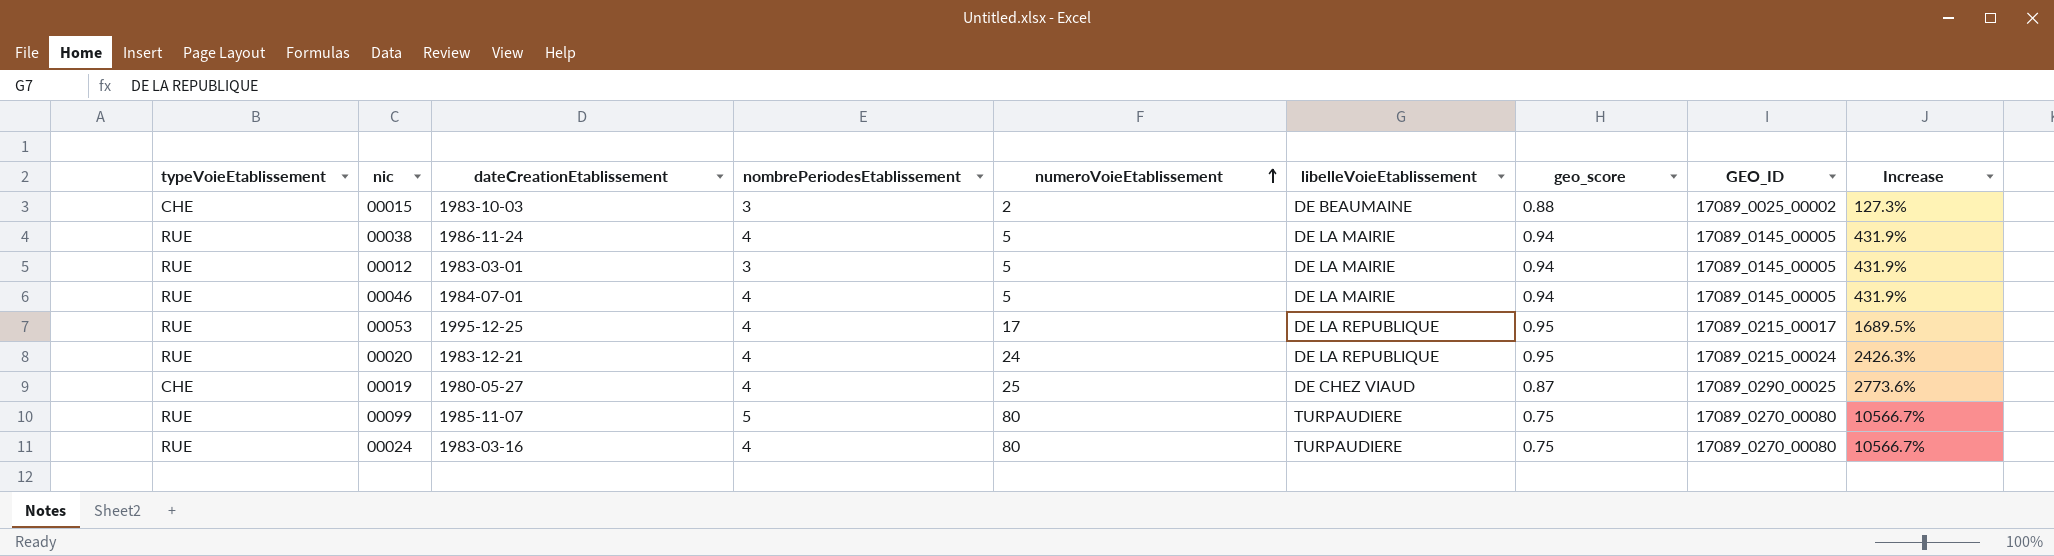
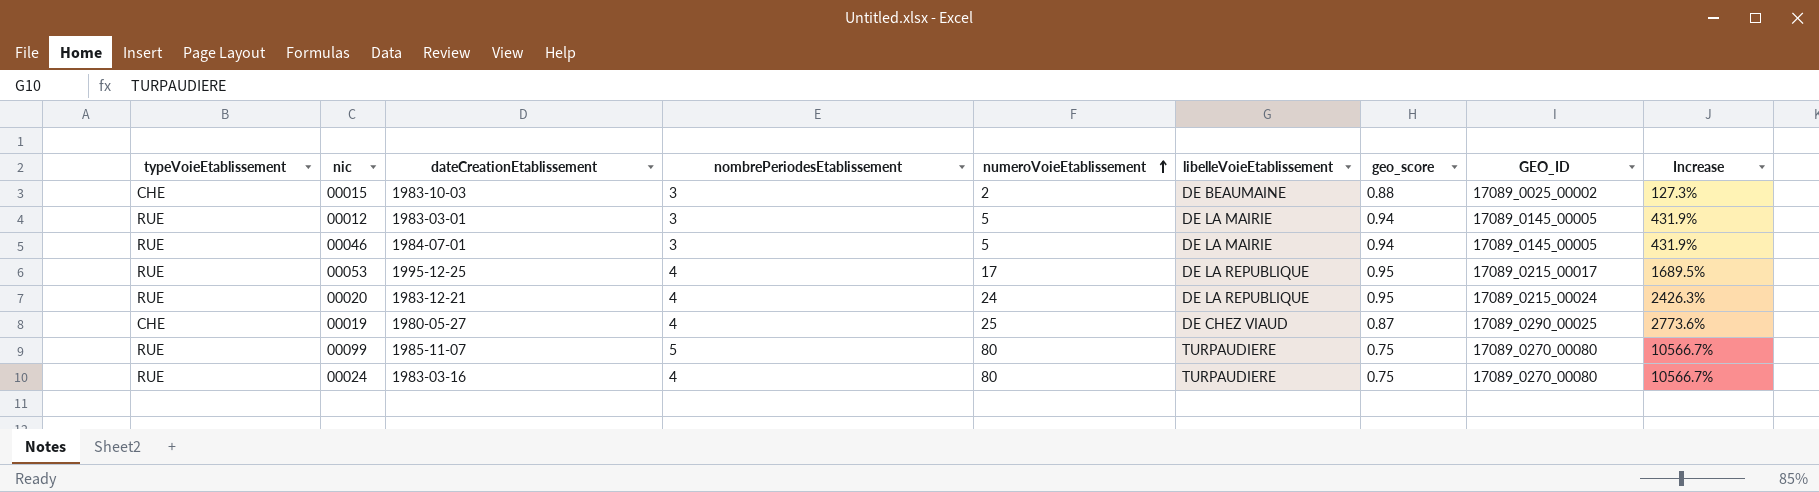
row 00038: RUE | 1986-11-24 | 4 | 5 | DE LA MAIRIE | 0.94 | 17089_0145_00005 | 431.9% -> none
00046 | nombrePeriodesEtablissement: 4 -> 3

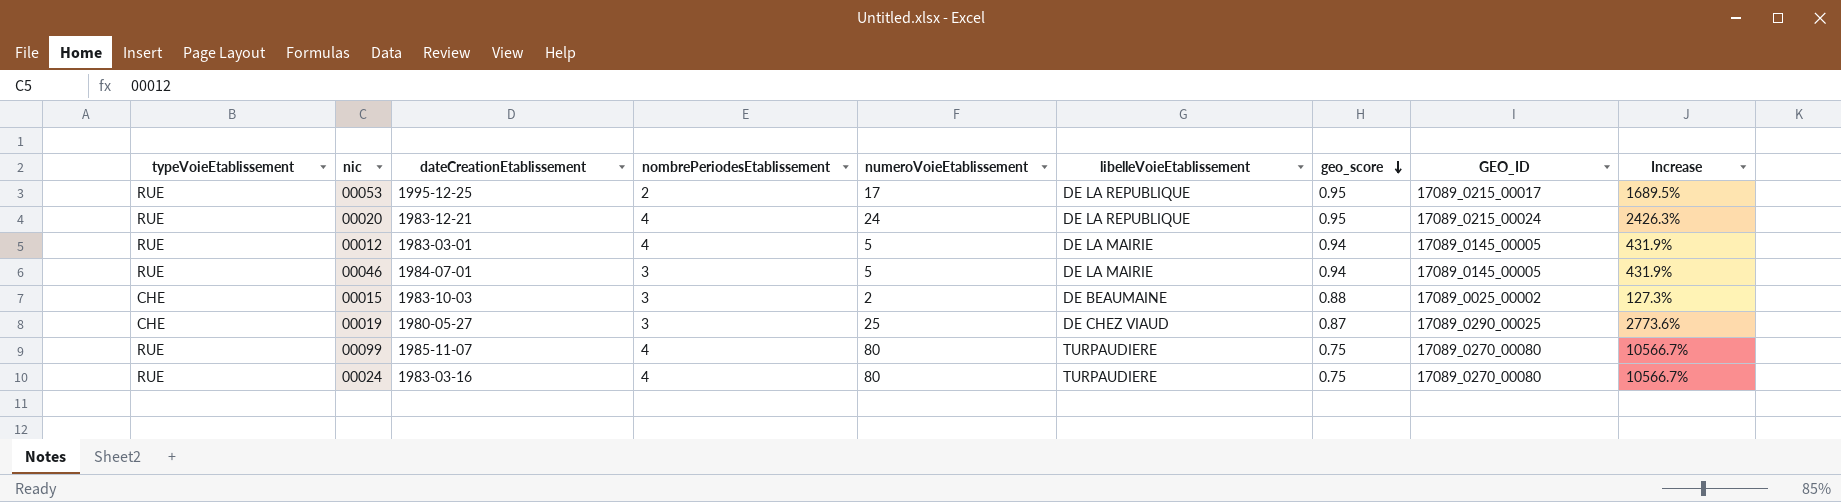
row order: numeroVoieEtablissement ascending -> geo_score descending
00053 | nombrePeriodesEtablissement: 4 -> 2
00012 | nombrePeriodesEtablissement: 3 -> 4
00019 | nombrePeriodesEtablissement: 4 -> 3
00099 | nombrePeriodesEtablissement: 5 -> 4

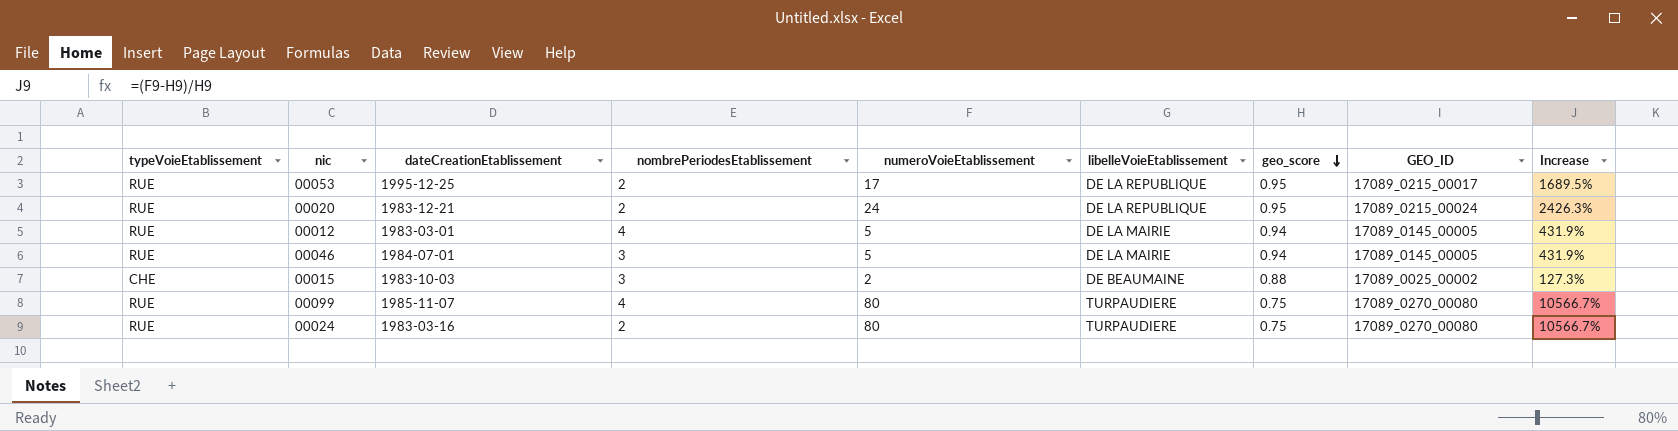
row 00019: CHE | 1980-05-27 | 3 | 25 | DE CHEZ VIAUD | 0.87 | 17089_0290_00025 | 2773.6% -> none
00020 | nombrePeriodesEtablissement: 4 -> 2
00024 | nombrePeriodesEtablissement: 4 -> 2

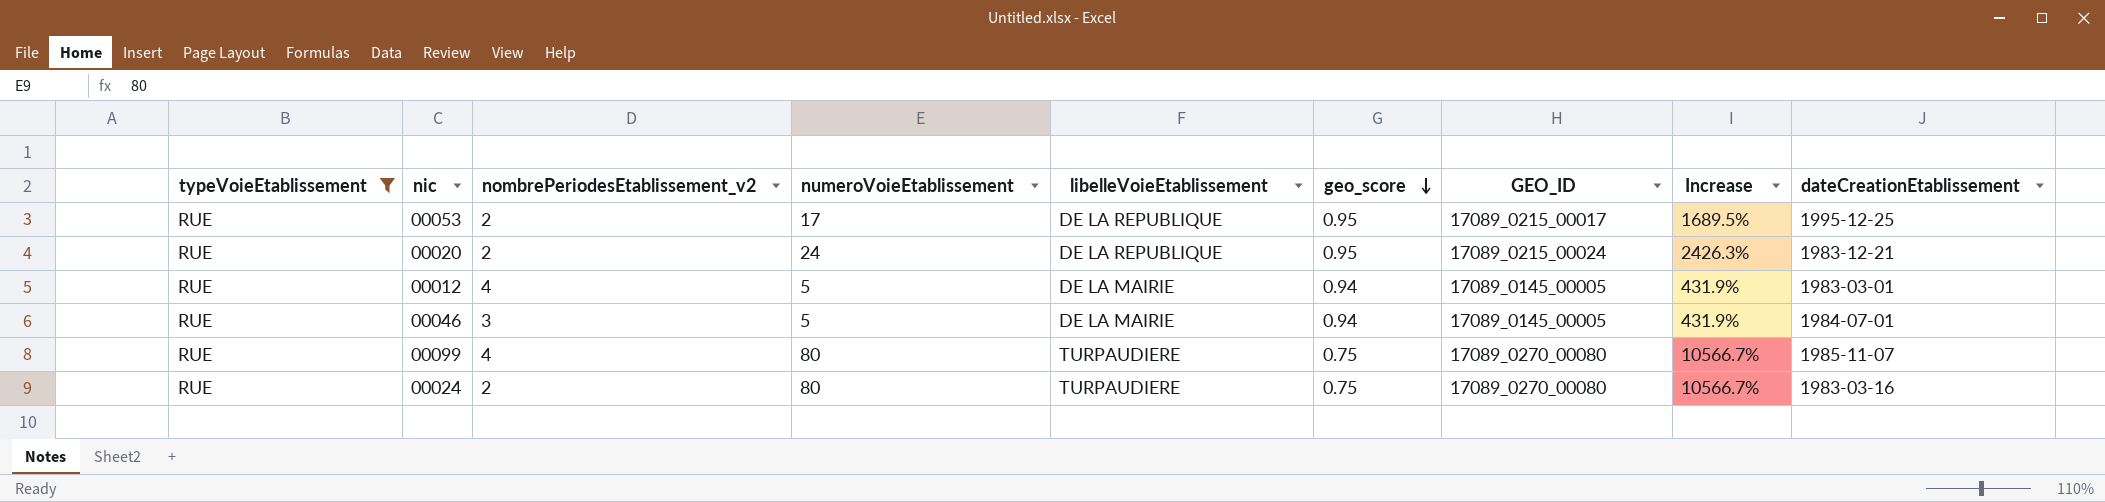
filter: none -> typeVoieEtablissement = RUE
column name: nombrePeriodesEtablissement -> nombrePeriodesEtablissement_v2
column dateCreationEtablissement | position: 3 -> 9

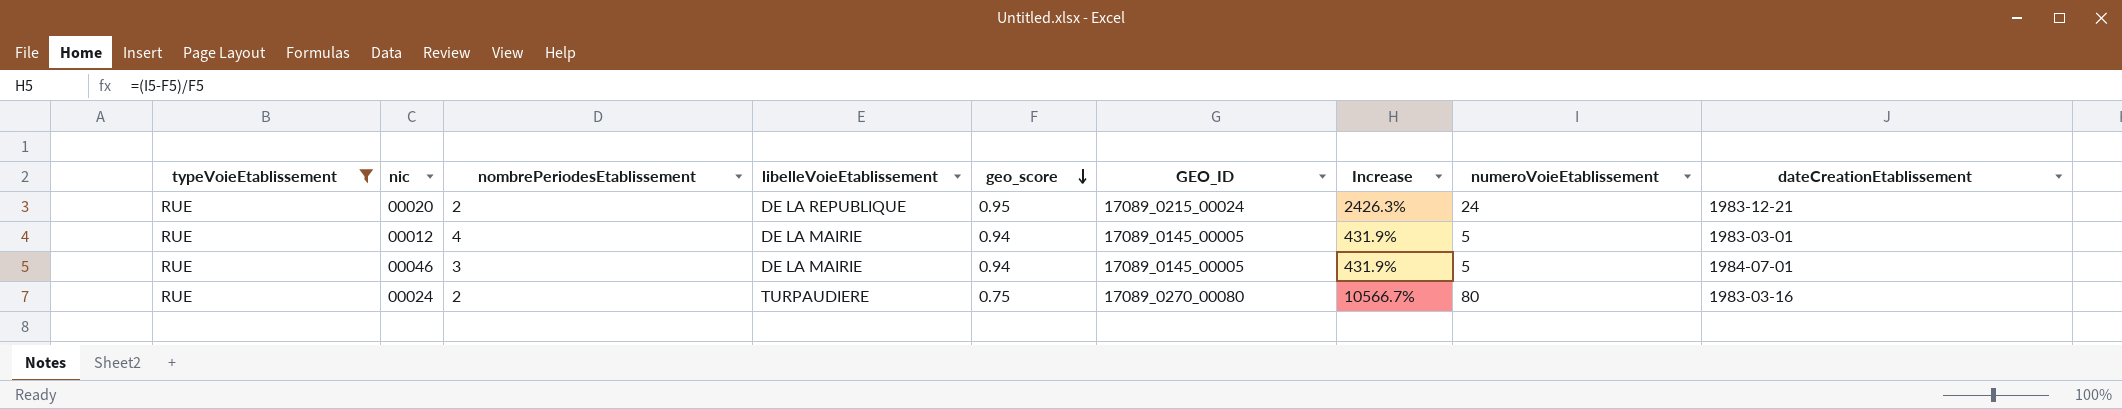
column name: nombrePeriodesEtablissement_v2 -> nombrePeriodesEtablissement
column numeroVoieEtablissement | position: 4 -> 8
row 00053: RUE | 2 | 17 | DE LA REPUBLIQUE | 0.95 | 17089_0215_00017 | 1689.5% | 1995-12-25 -> none
row 00099: RUE | 4 | 80 | TURPAUDIERE | 0.75 | 17089_0270_00080 | 10566.7% | 1985-11-07 -> none

